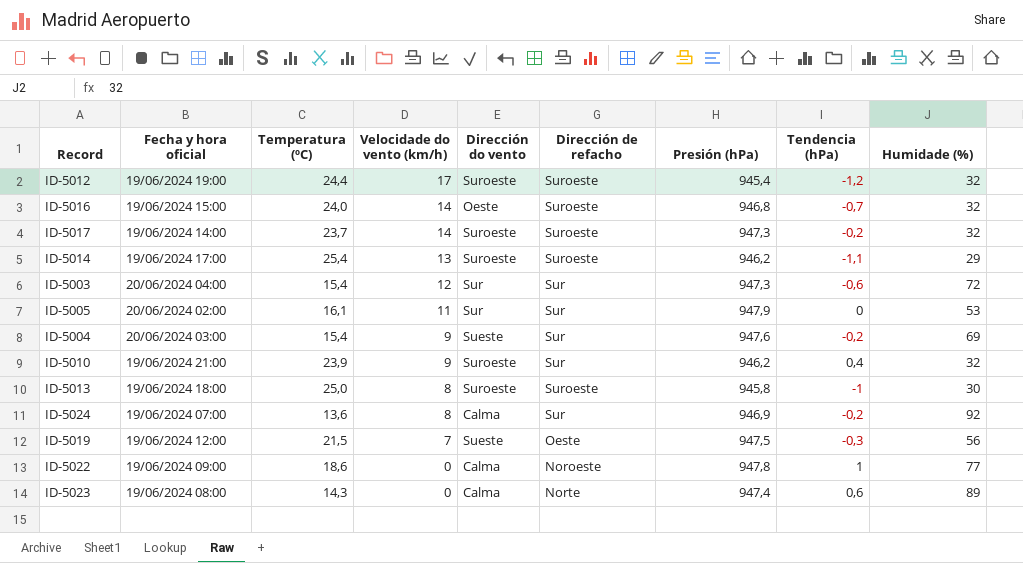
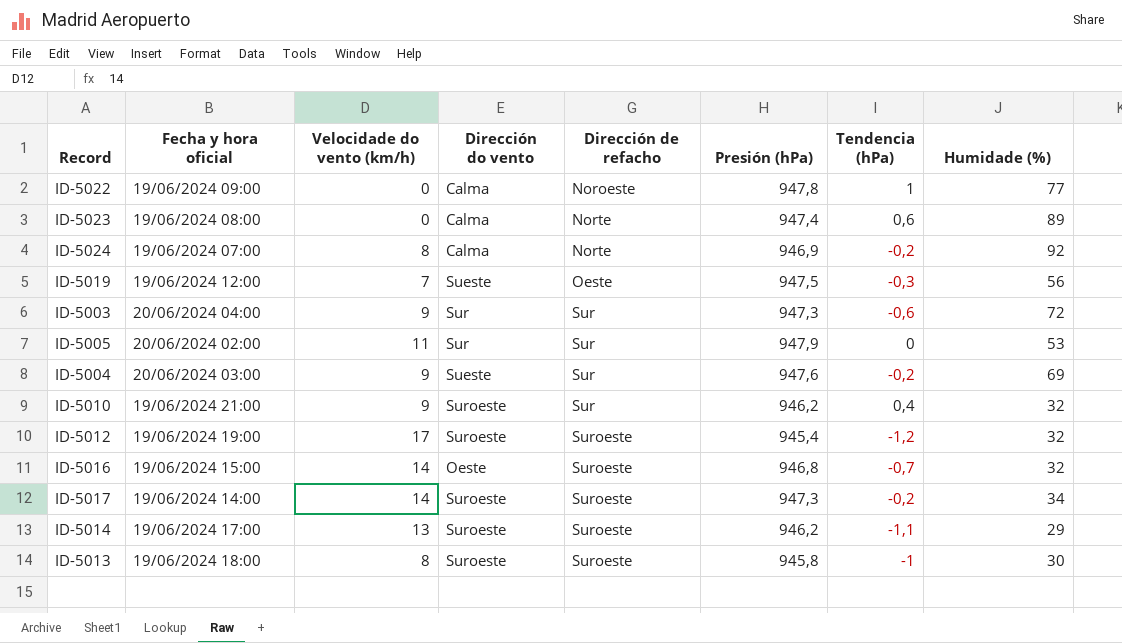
row order: Velocidade do vento (km/h) descending -> Dirección de refacho ascending
column Temperatura (ºC) | position: 3 -> none
ID-5024 | Dirección de refacho: Sur -> Norte
ID-5003 | Velocidade do vento (km/h): 12 -> 9
ID-5017 | Humidade (%): 32 -> 34

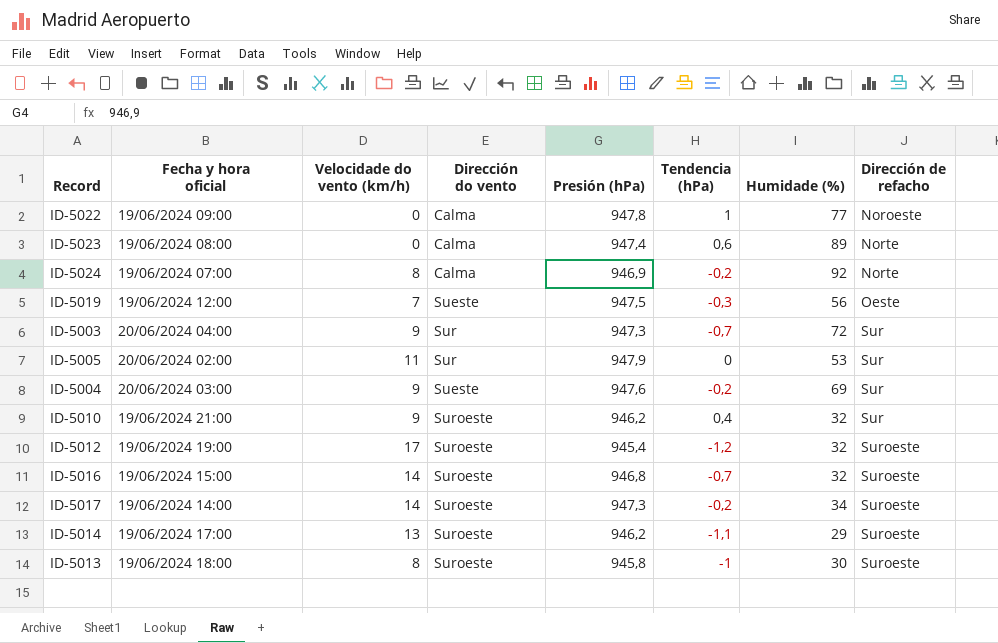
column Dirección de refacho | position: 5 -> 8
ID-5003 | Tendencia (hPa): -0,6 -> -0,7
ID-5016 | Dirección do vento: Oeste -> Suroeste

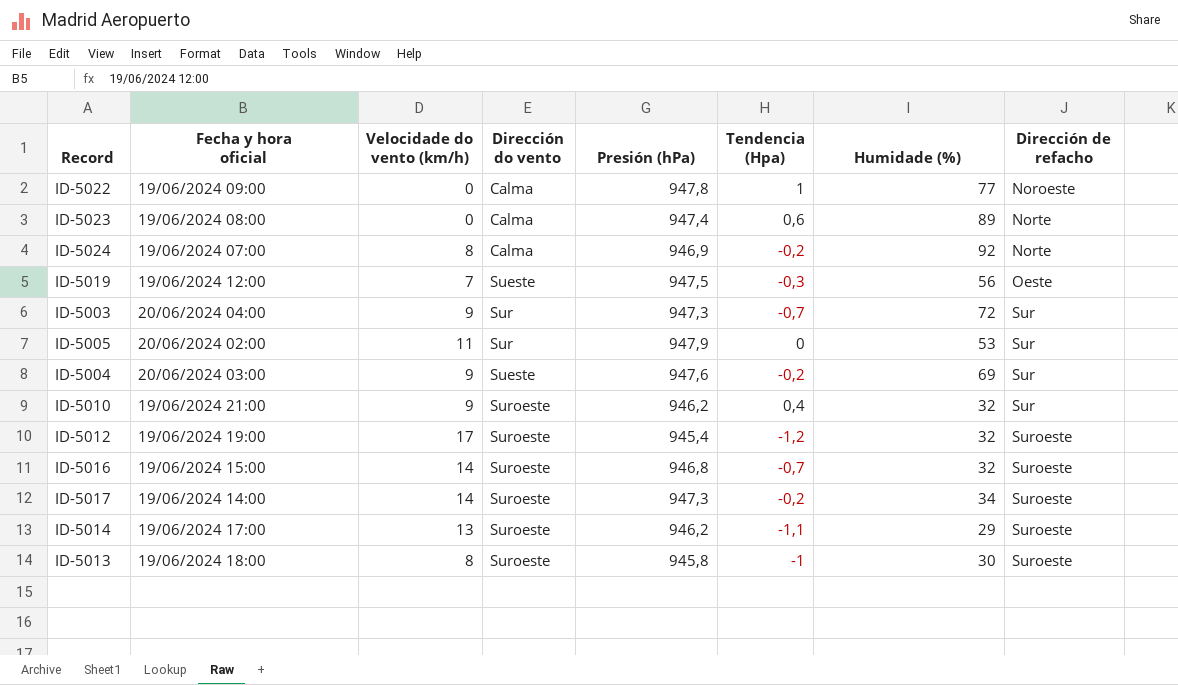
column name: Tendencia (hPa) -> Tendencia (Hpa)

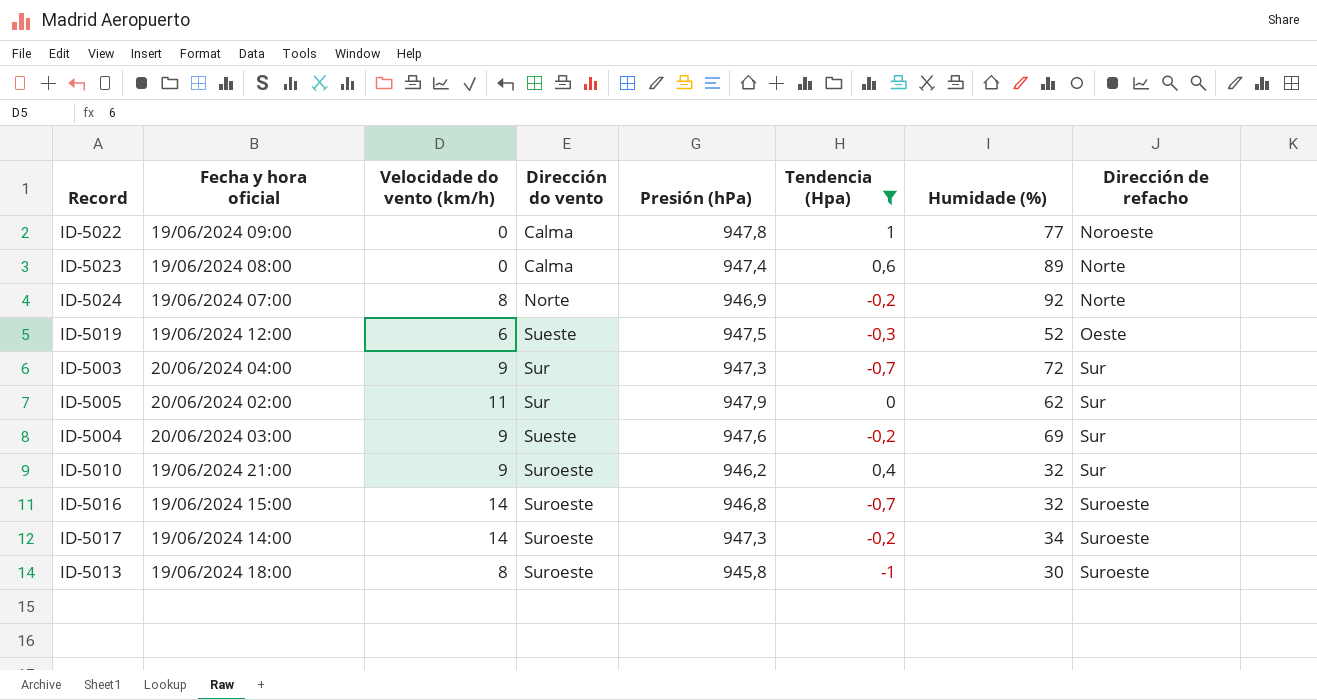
filter: none -> Tendencia (Hpa) >= -1
ID-5024 | Dirección do vento: Calma -> Norte
ID-5019 | Velocidade do vento (km/h): 7 -> 6
ID-5019 | Humidade (%): 56 -> 52
ID-5005 | Humidade (%): 53 -> 62

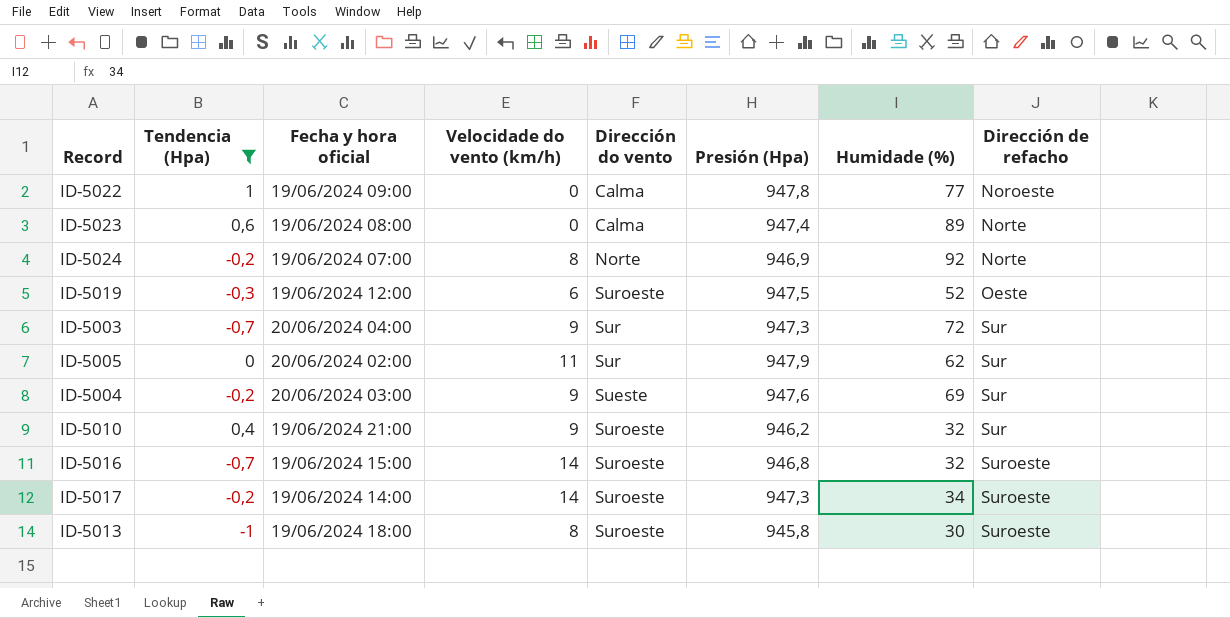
column Tendencia (Hpa) | position: 6 -> 2
column name: Presión (hPa) -> Presión (Hpa)
ID-5019 | Dirección do vento: Sueste -> Suroeste

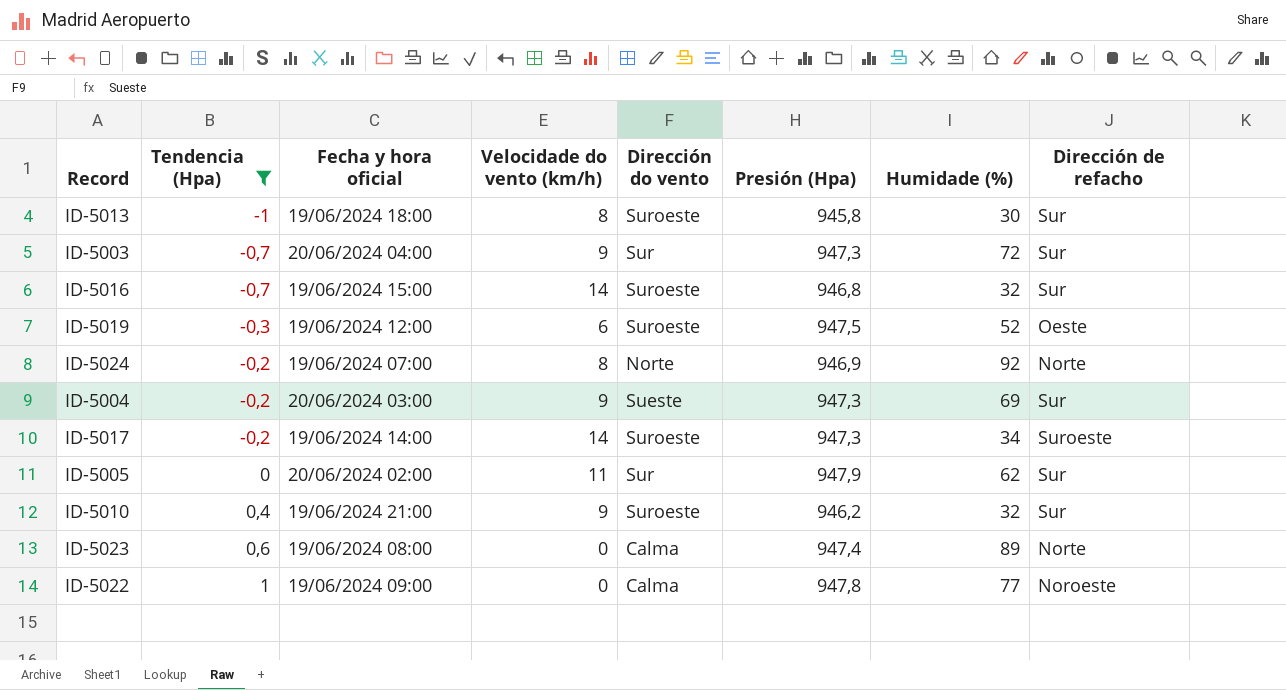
row order: Dirección de refacho ascending -> Tendencia (Hpa) ascending
ID-5013 | Dirección de refacho: Suroeste -> Sur
ID-5016 | Dirección de refacho: Suroeste -> Sur
ID-5004 | Presión (Hpa): 947,6 -> 947,3

